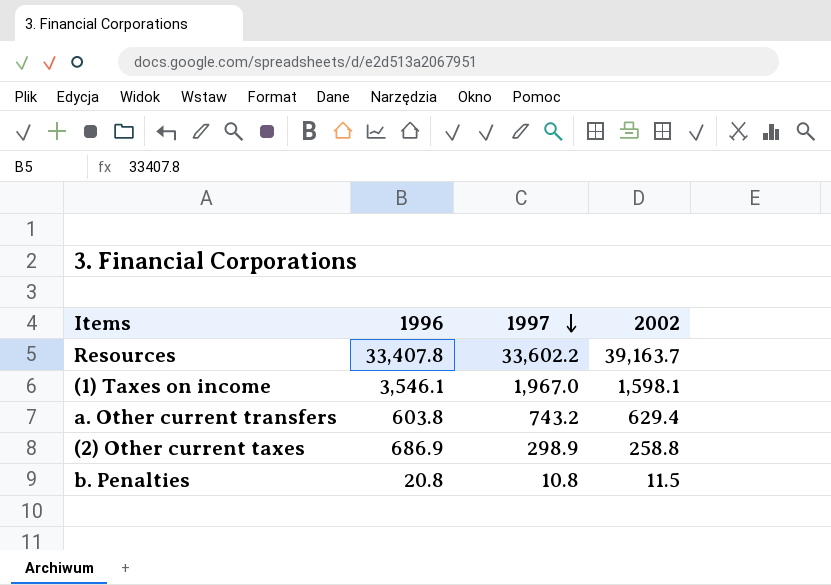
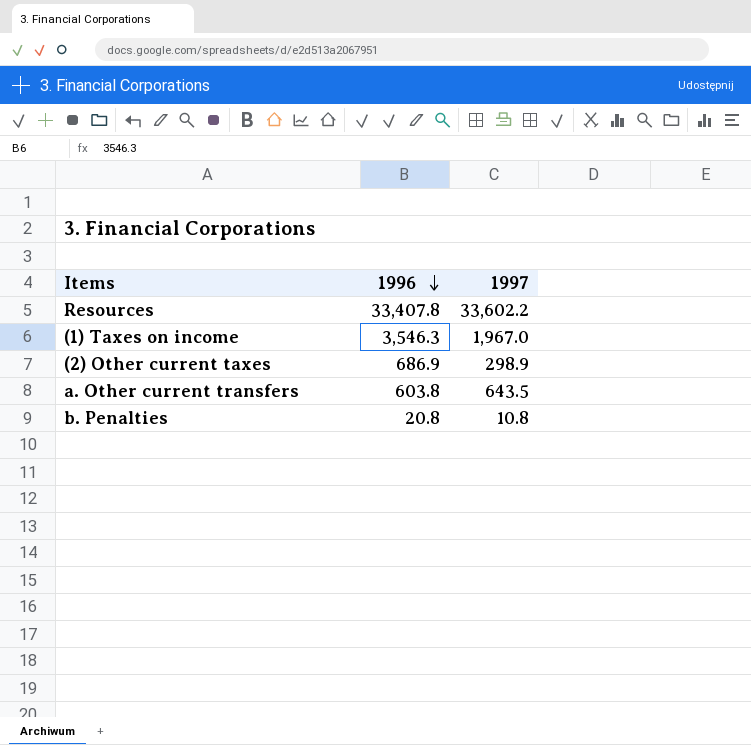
row order: 1997 descending -> 1996 descending
column 2002 | position: 4 -> none
(1) Taxes on income | 1996: 3,546.1 -> 3,546.3
a. Other current transfers | 1997: 743.2 -> 643.5

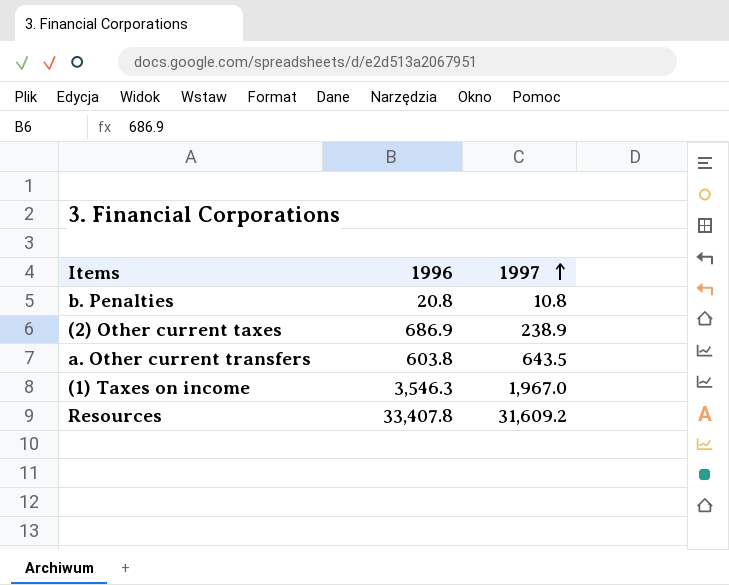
row order: 1996 descending -> 1997 ascending
(2) Other current taxes | 1997: 298.9 -> 238.9
Resources | 1997: 33,602.2 -> 31,609.2

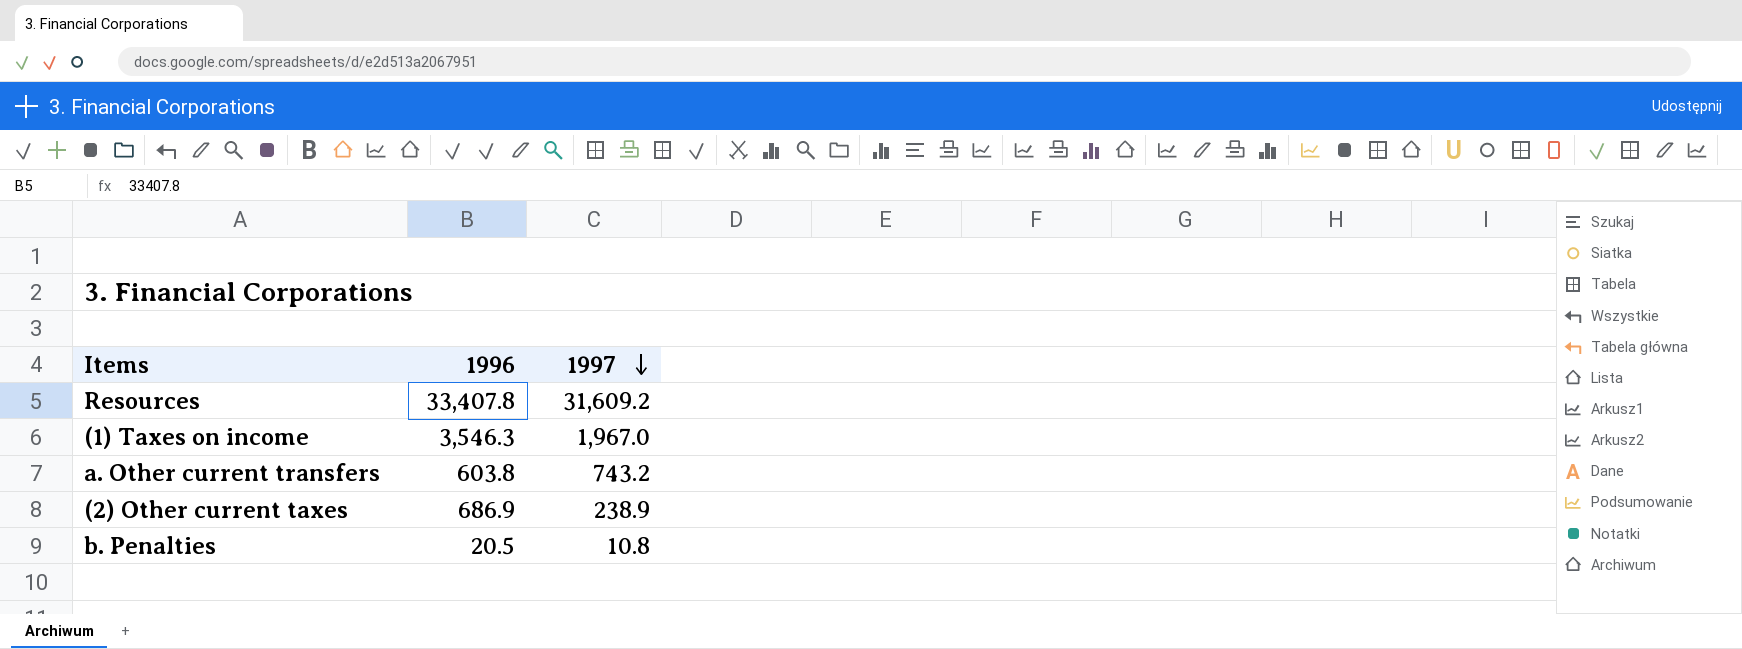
row order: 1997 ascending -> 1997 descending
a. Other current transfers | 1997: 643.5 -> 743.2
b. Penalties | 1996: 20.8 -> 20.5

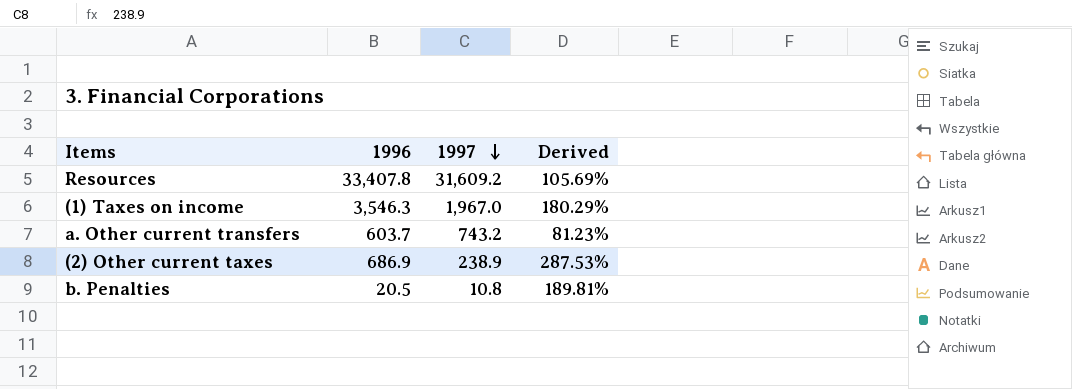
column Derived | formula: none -> [1996] / [1997]
a. Other current transfers | 1996: 603.8 -> 603.7

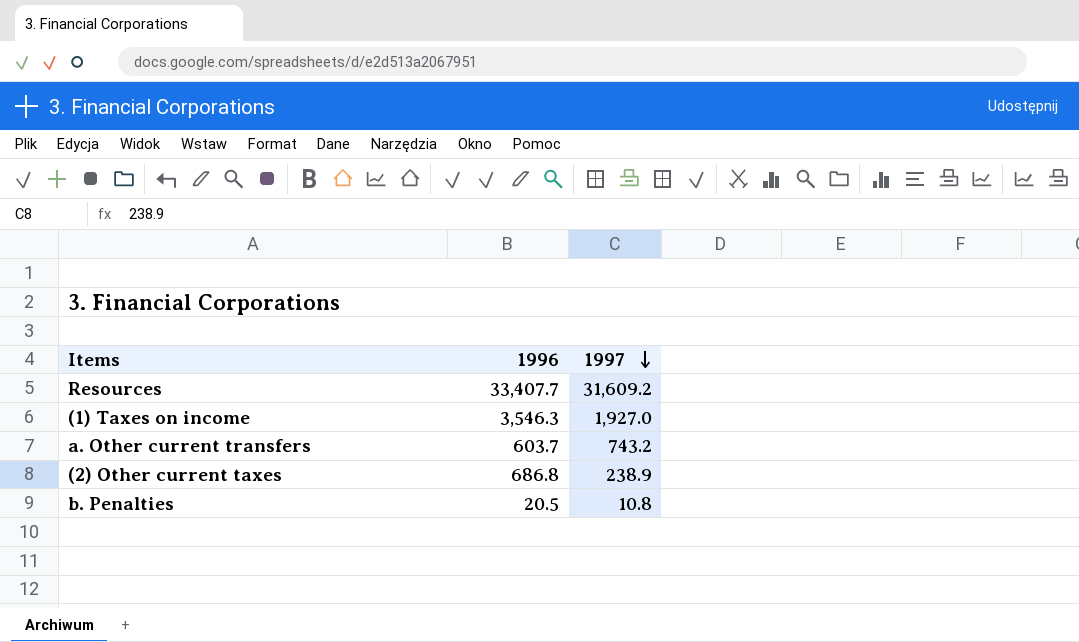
column Derived | formula: [1996] / [1997] -> none
Resources | 1996: 33,407.8 -> 33,407.7
(1) Taxes on income | 1997: 1,967.0 -> 1,927.0
(2) Other current taxes | 1996: 686.9 -> 686.8

